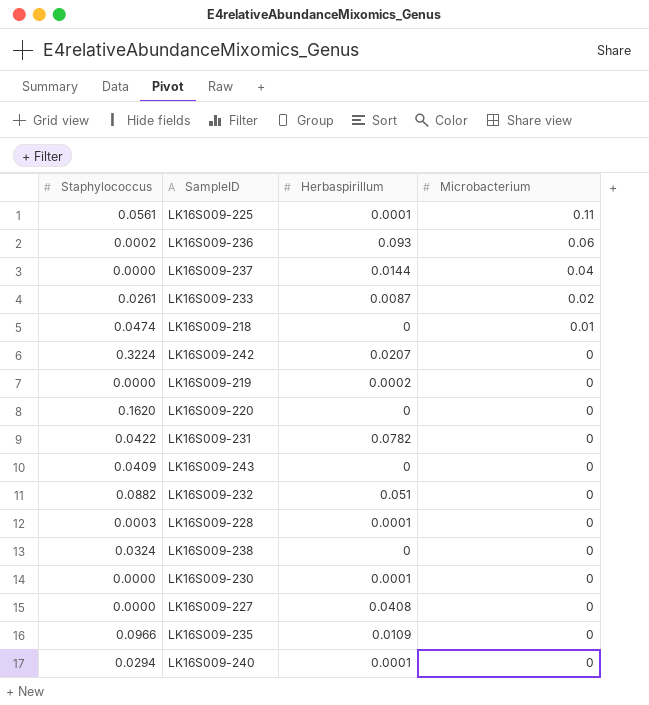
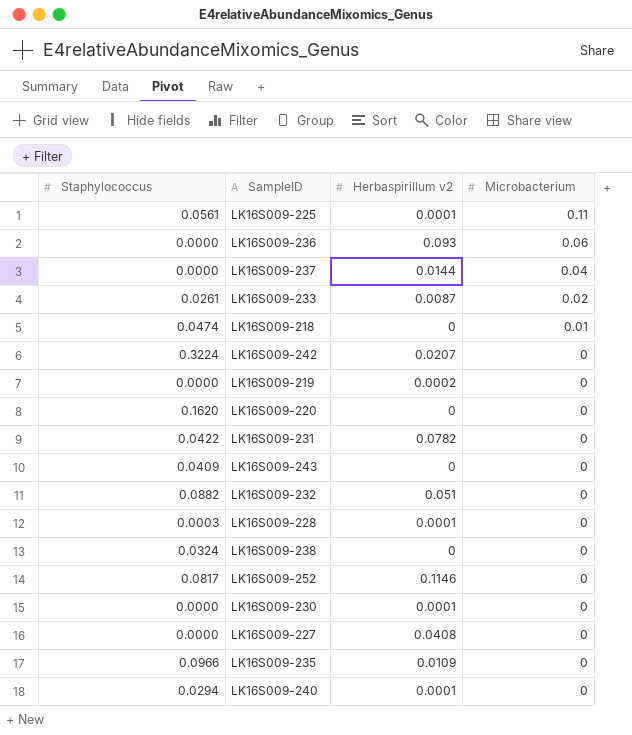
column name: Herbaspirillum -> Herbaspirillum v2
LK16S009-236 | Staphylococcus: 0.0002 -> 0.0000
row LK16S009-252: none -> 0.0817 | 0.1146 | 0

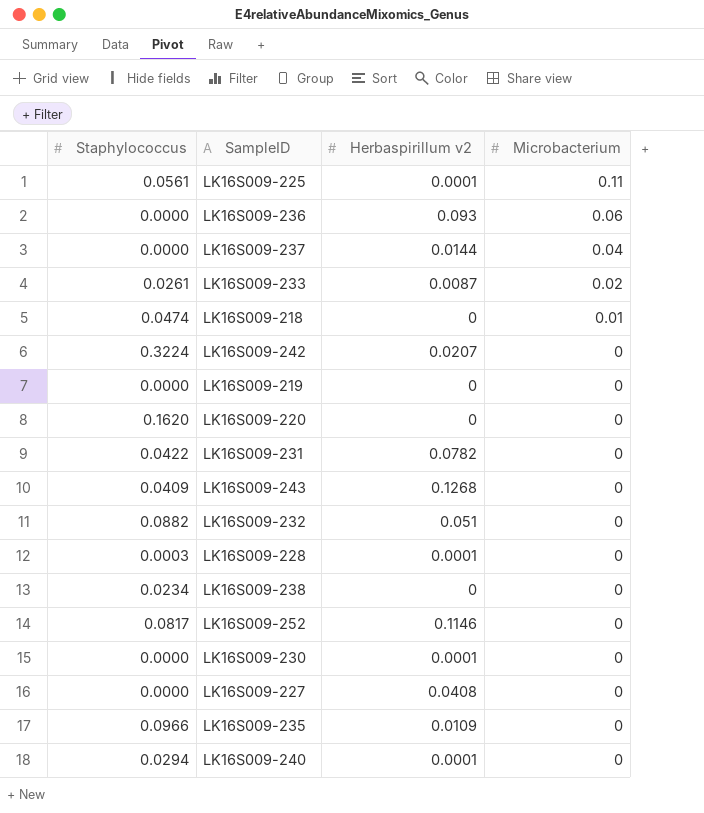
LK16S009-219 | Herbaspirillum v2: 0.0002 -> 0
LK16S009-243 | Herbaspirillum v2: 0 -> 0.1268
LK16S009-238 | Staphylococcus: 0.0324 -> 0.0234

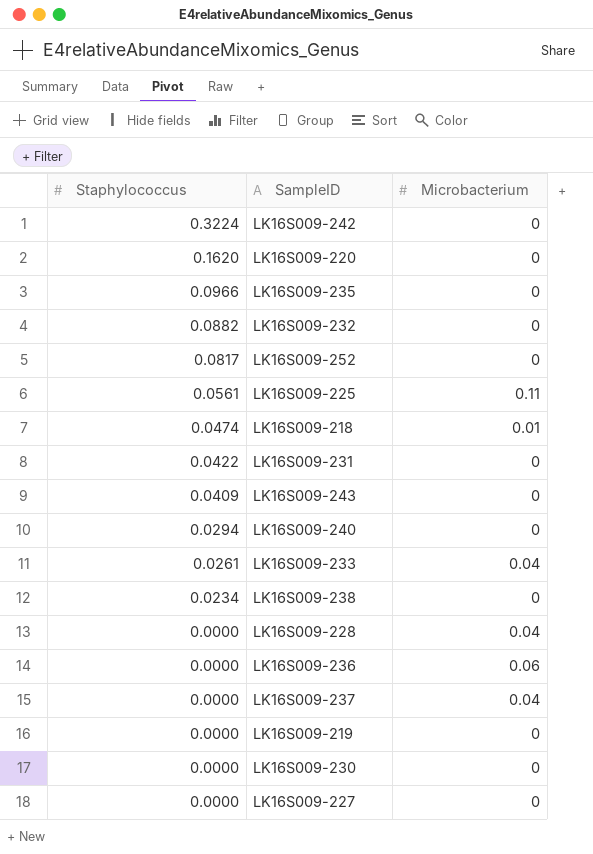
row order: Microbacterium descending -> Staphylococcus descending
column Herbaspirillum v2 | position: 3 -> none
LK16S009-233 | Microbacterium: 0.02 -> 0.04
LK16S009-228 | Staphylococcus: 0.0003 -> 0.0000
LK16S009-228 | Microbacterium: 0 -> 0.04

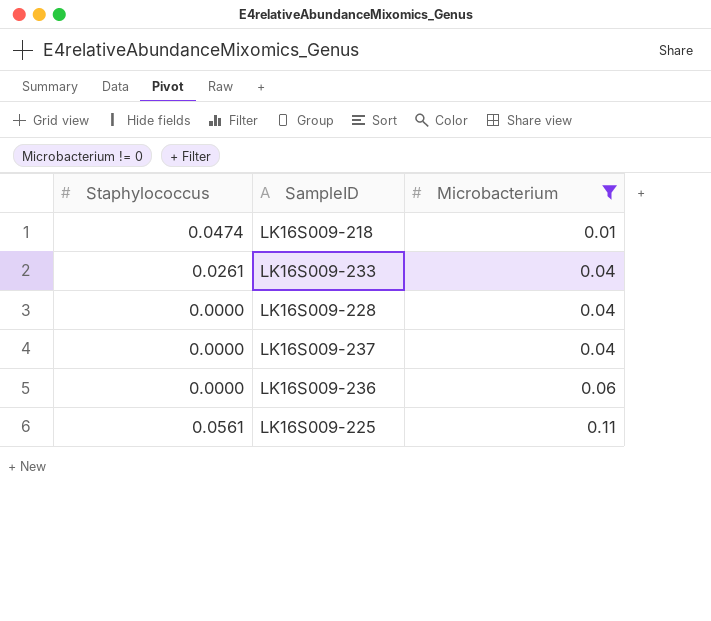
filter: none -> Microbacterium != 0
row order: Staphylococcus descending -> Microbacterium ascending

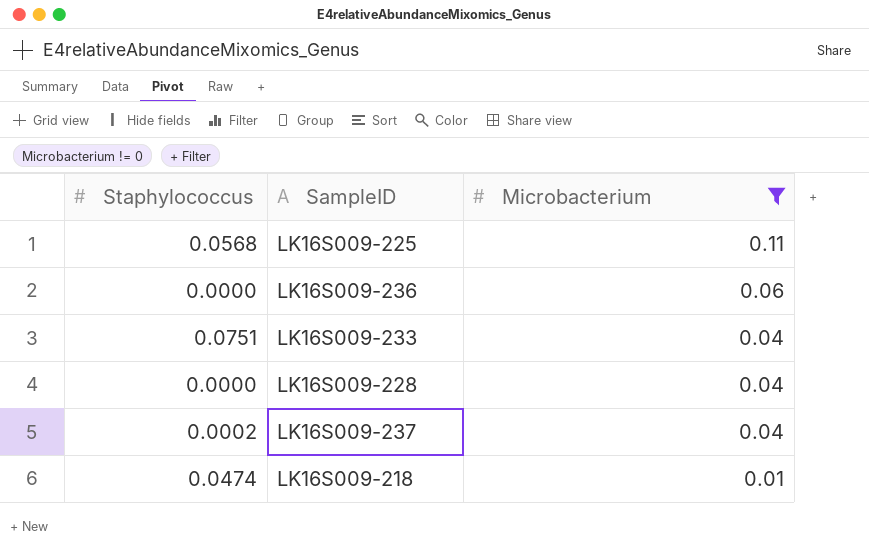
row order: Microbacterium ascending -> Microbacterium descending
LK16S009-225 | Staphylococcus: 0.0561 -> 0.0568
LK16S009-233 | Staphylococcus: 0.0261 -> 0.0751
LK16S009-237 | Staphylococcus: 0.0000 -> 0.0002

